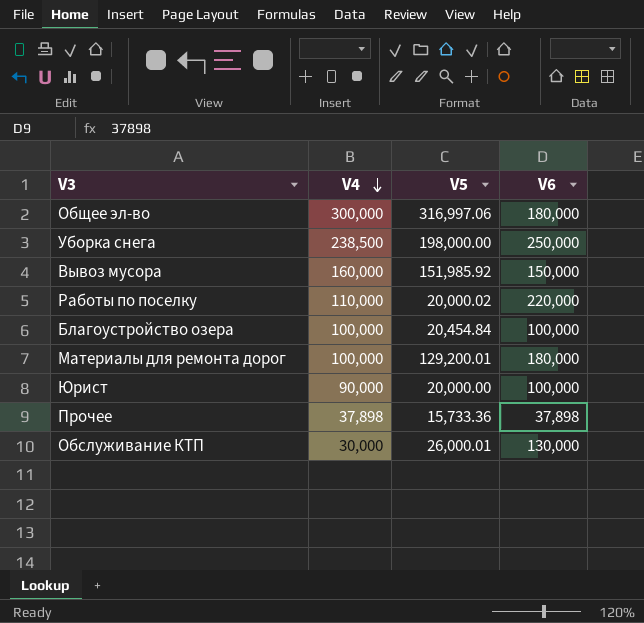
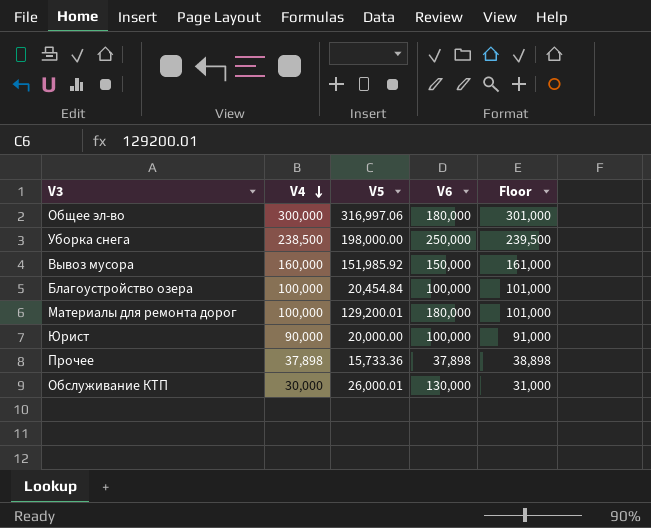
column Floor | formula: none -> [V4] + 1000
row Работы по поселку: 110,000 | 20,000.02 | 220,000 -> none

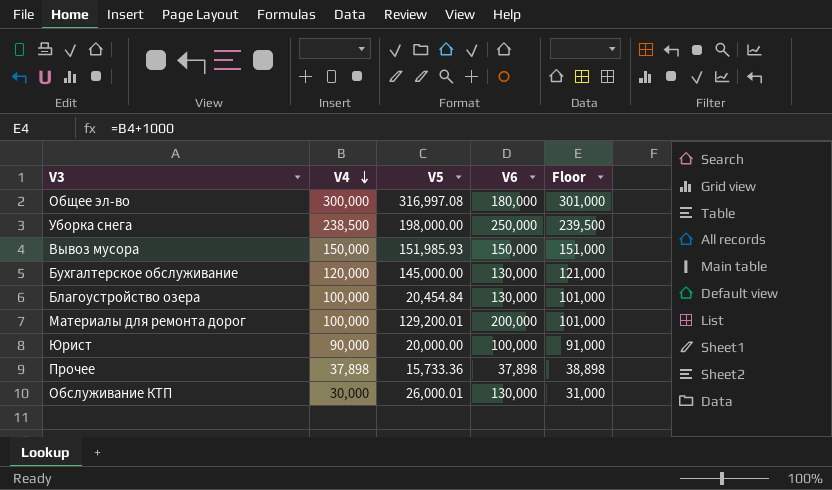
Общее эл-во | V5: 316,997.06 -> 316,997.08
Вывоз мусора | V4: 160,000 -> 150,000
Вывоз мусора | V5: 151,985.92 -> 151,985.93
Вывоз мусора | Floor: 161,000 -> 151,000
row Бухгалтерское обслуживание: none -> 120,000 | 145,000.00 | 130,000 | 121,000
Благоустройство озера | V6: 100,000 -> 130,000
Материалы для ремонта дорог | V6: 180,000 -> 200,000

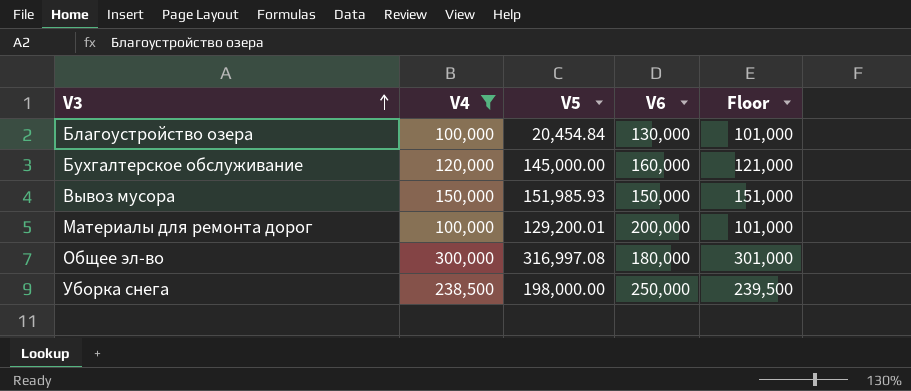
filter: none -> V4 >= 100,000
row order: V4 descending -> V3 ascending
Бухгалтерское обслуживание | V6: 130,000 -> 160,000

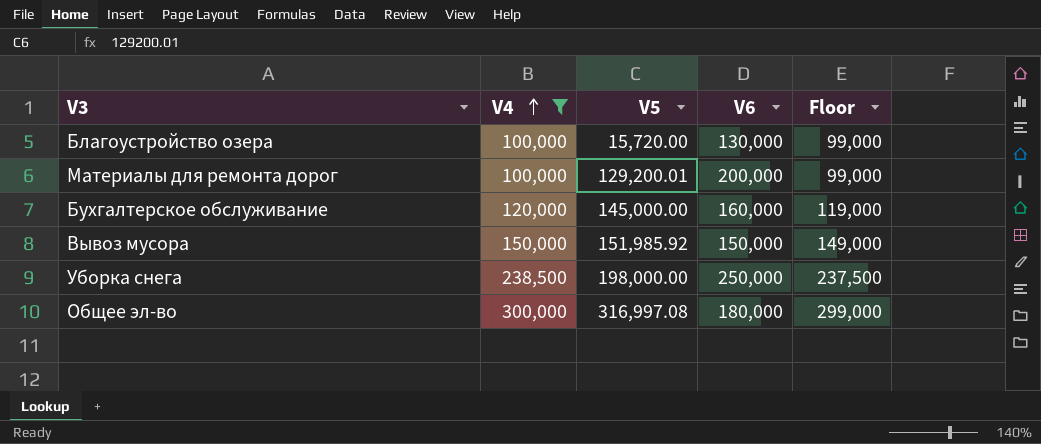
row order: V3 ascending -> V4 ascending
column Floor | formula: [V4] + 1000 -> [V4] - 1000
Благоустройство озера | V5: 20,454.84 -> 15,720.00
Вывоз мусора | V5: 151,985.93 -> 151,985.92

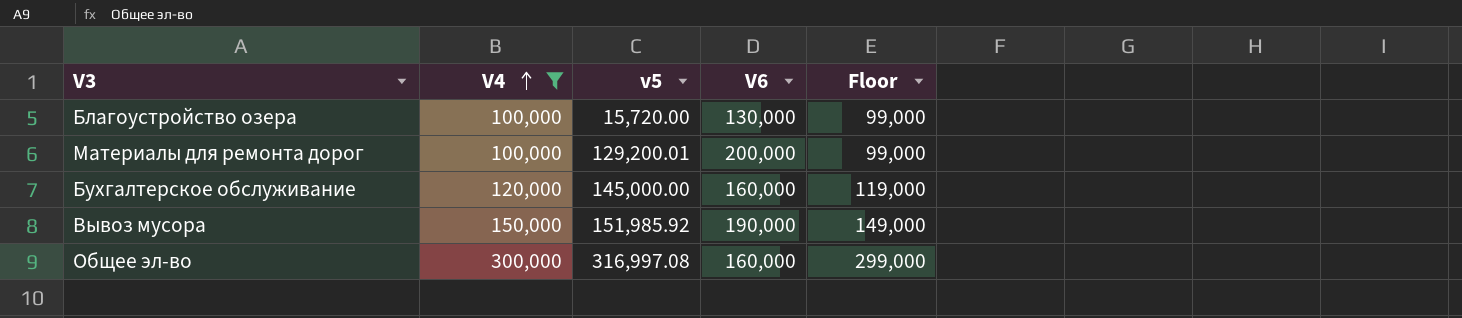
column name: V5 -> v5
row Уборка снега: 238,500 | 198,000.00 | 250,000 | 237,500 -> none
Вывоз мусора | V6: 150,000 -> 190,000
Общее эл-во | V6: 180,000 -> 160,000

